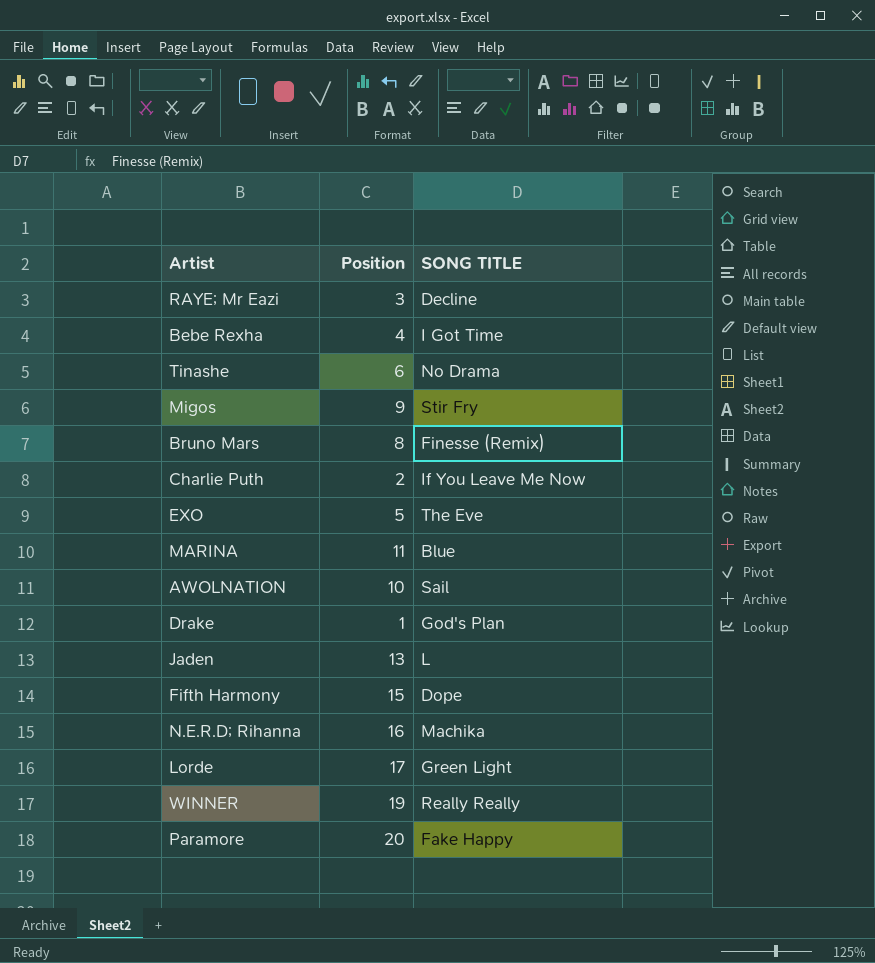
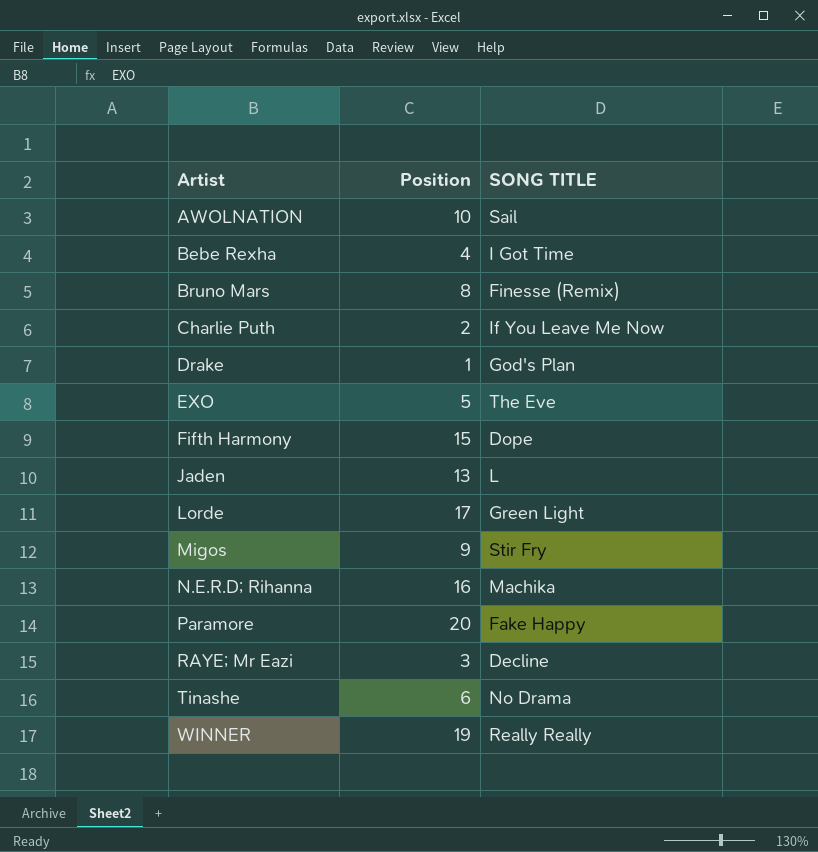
row order: none -> Artist ascending
row MARINA: 11 | Blue -> none

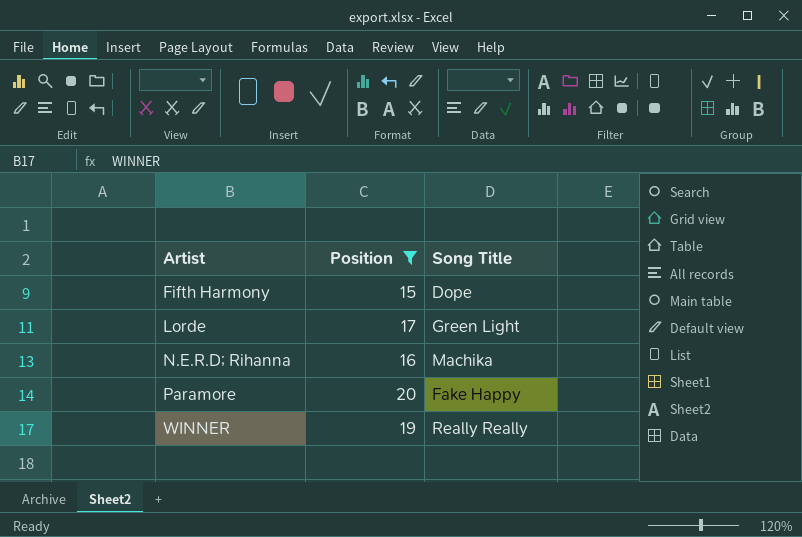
filter: none -> Position >= 15
column name: SONG TITLE -> Song Title

